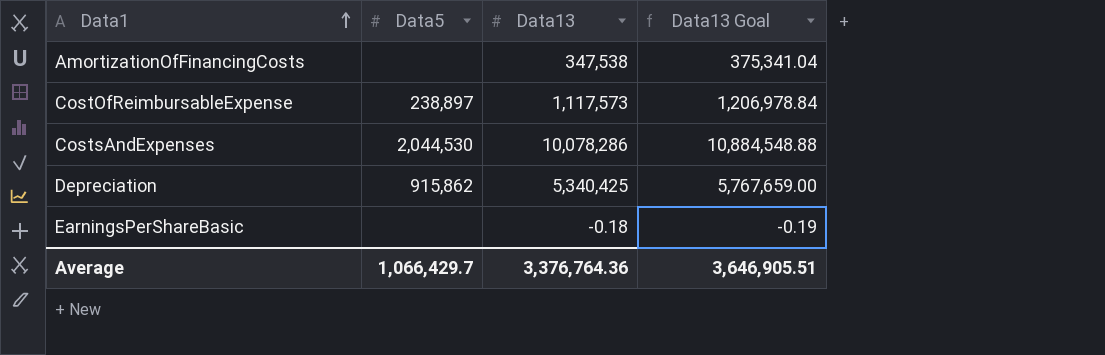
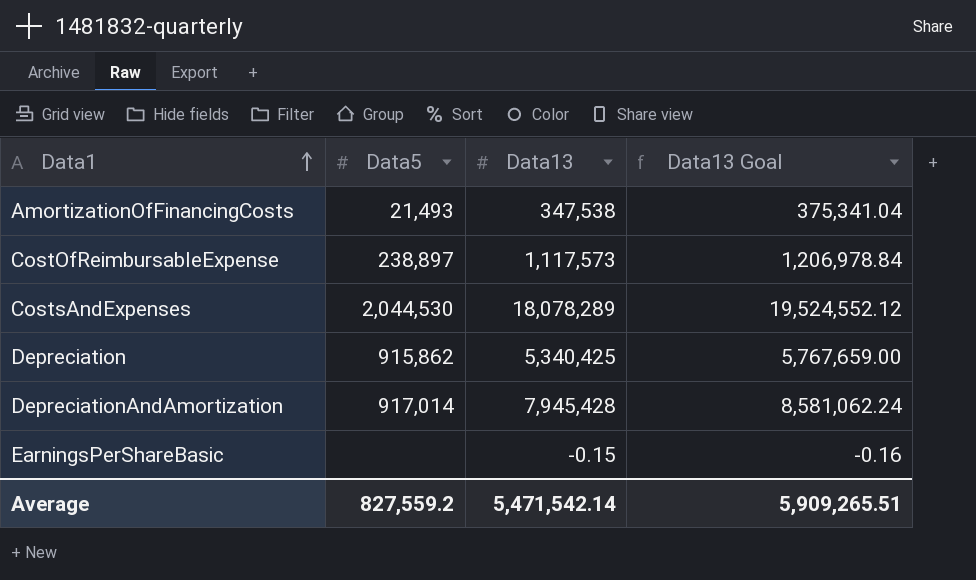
AmortizationOfFinancingCosts | Data5: none -> 21,493
CostsAndExpenses | Data13: 10,078,286 -> 18,078,289
CostsAndExpenses | Data13 Goal: 10,884,548.88 -> 19,524,552.12
row DepreciationAndAmortization: none -> 917,014 | 7,945,428 | 8,581,062.24
EarningsPerShareBasic | Data13: -0.18 -> -0.15
EarningsPerShareBasic | Data13 Goal: -0.19 -> -0.16
Average | Data5: 1,066,429.7 -> 827,559.2
Average | Data13: 3,376,764.36 -> 5,471,542.14
Average | Data13 Goal: 3,646,905.51 -> 5,909,265.51

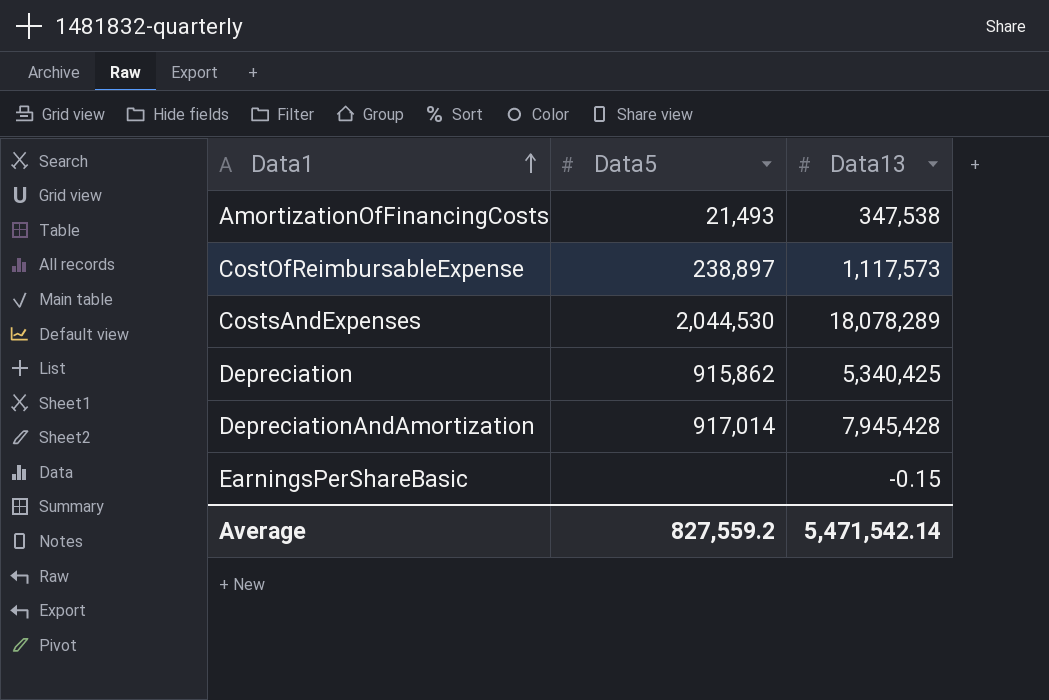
column Data13 Goal | formula: [Data13] * 1.08 -> none

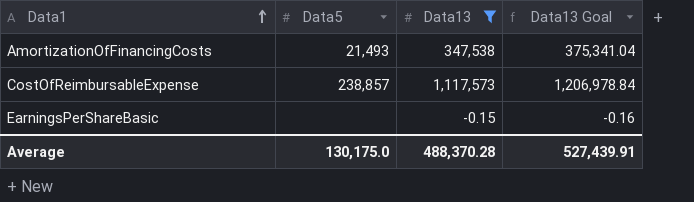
filter: none -> Data13 <= 1,117,573
column Data13 Goal | formula: none -> [Data13] * 1.08
CostOfReimbursableExpense | Data5: 238,897 -> 238,857
Average | Data5: 827,559.2 -> 130,175.0
Average | Data13: 5,471,542.14 -> 488,370.28

